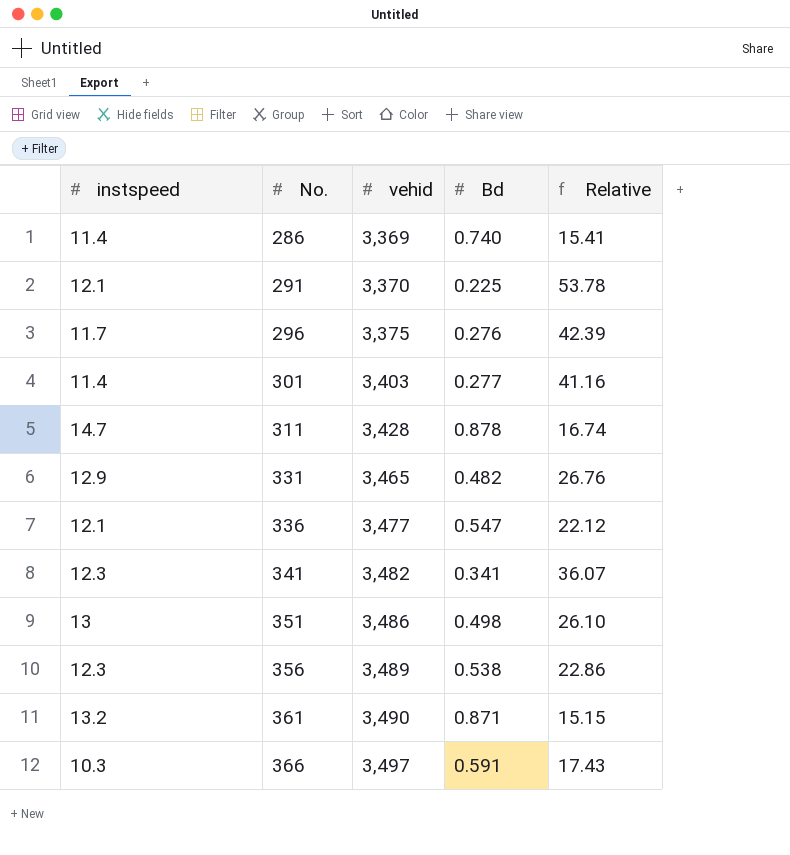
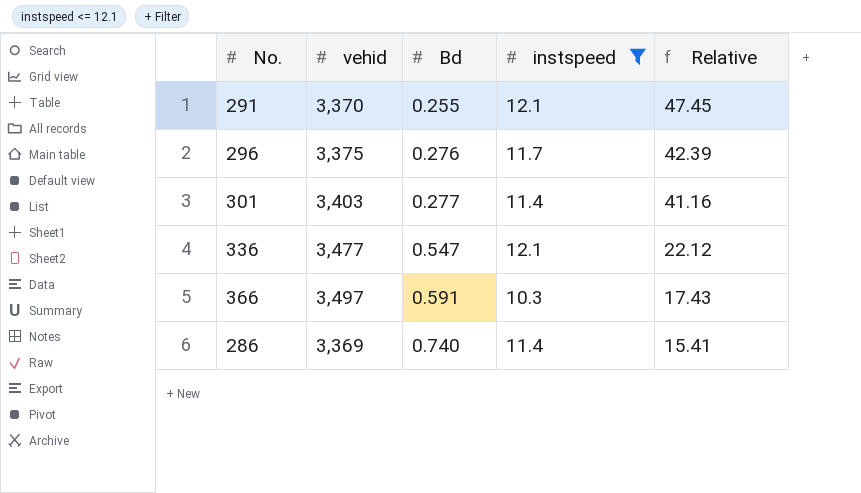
filter: none -> instspeed <= 12.1
row order: No. ascending -> Bd ascending
column instspeed | position: 1 -> 4
291 | Bd: 0.225 -> 0.255
291 | Relative: 53.78 -> 47.45

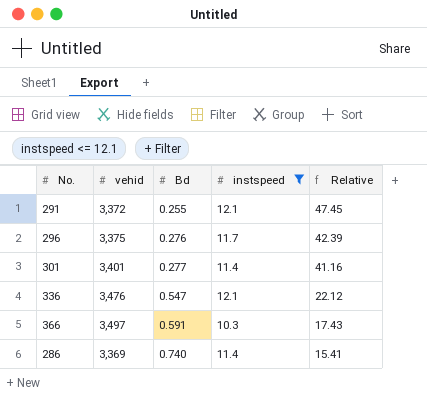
291 | vehid: 3,370 -> 3,372
301 | vehid: 3,403 -> 3,401
336 | vehid: 3,477 -> 3,476

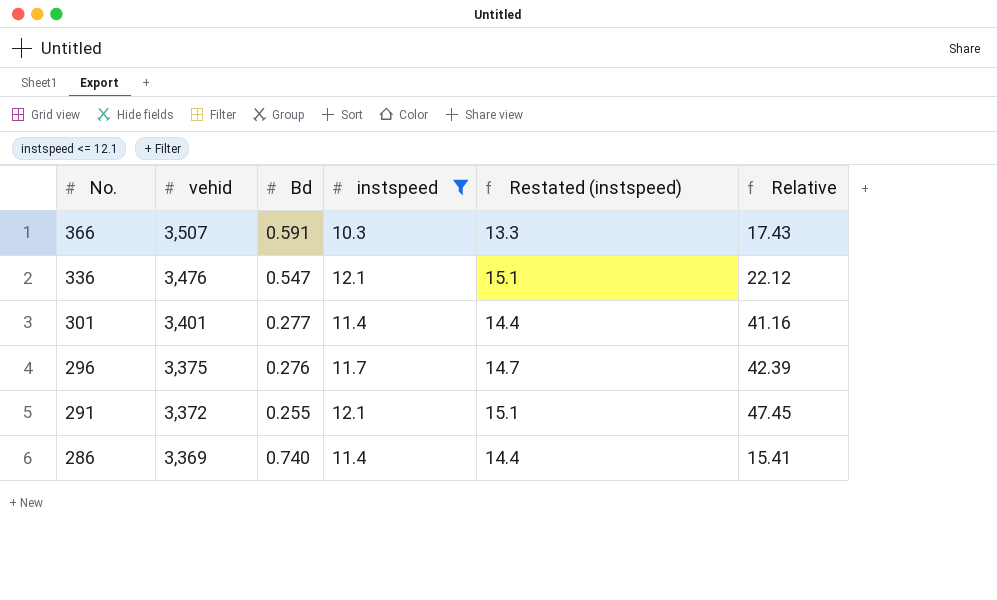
row order: Bd ascending -> No. descending
column Restated (instspeed) | formula: none -> [instspeed] + 3
366 | vehid: 3,497 -> 3,507

